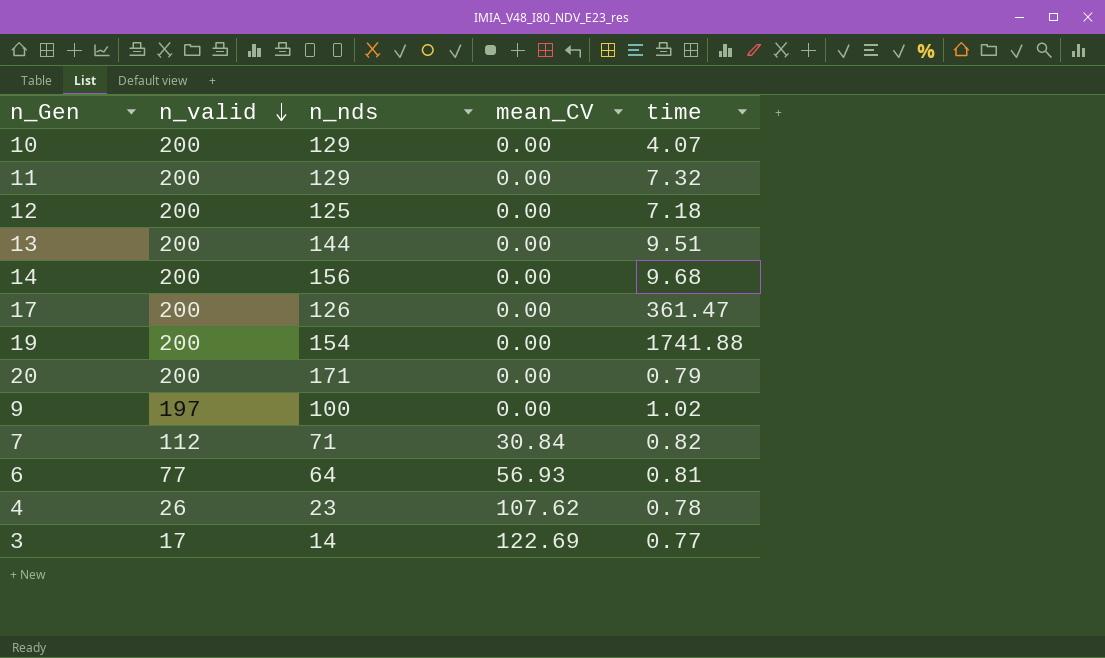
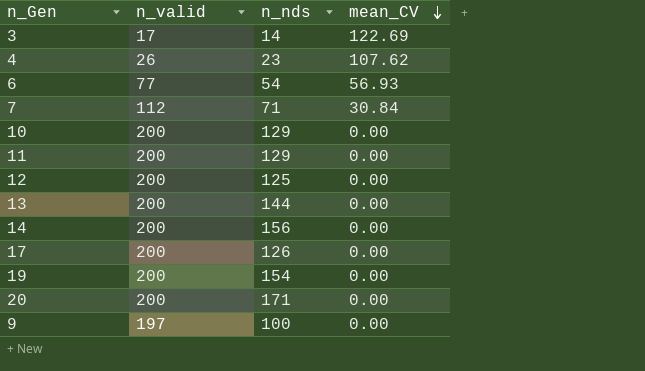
row order: n_valid descending -> mean_CV descending
column time | position: 5 -> none
6 | n_nds: 64 -> 54

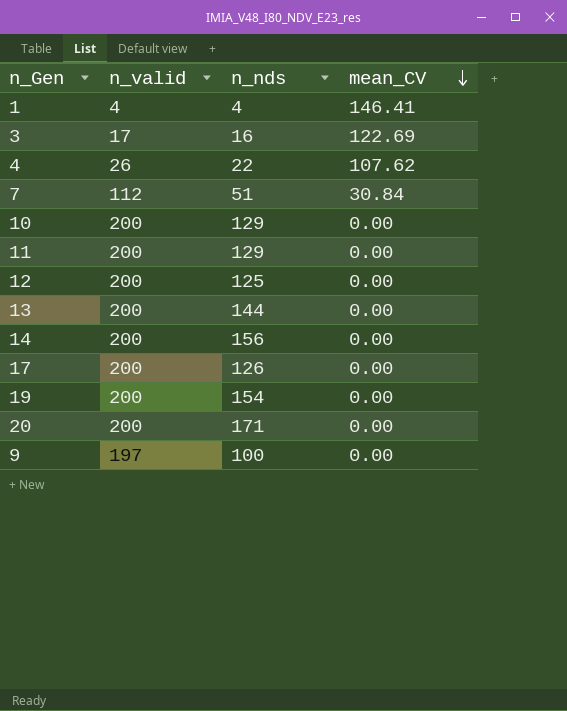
row 6: 77 | 54 | 56.93 -> none
row 1: none -> 4 | 4 | 146.41
3 | n_nds: 14 -> 16
4 | n_nds: 23 -> 22
7 | n_nds: 71 -> 51

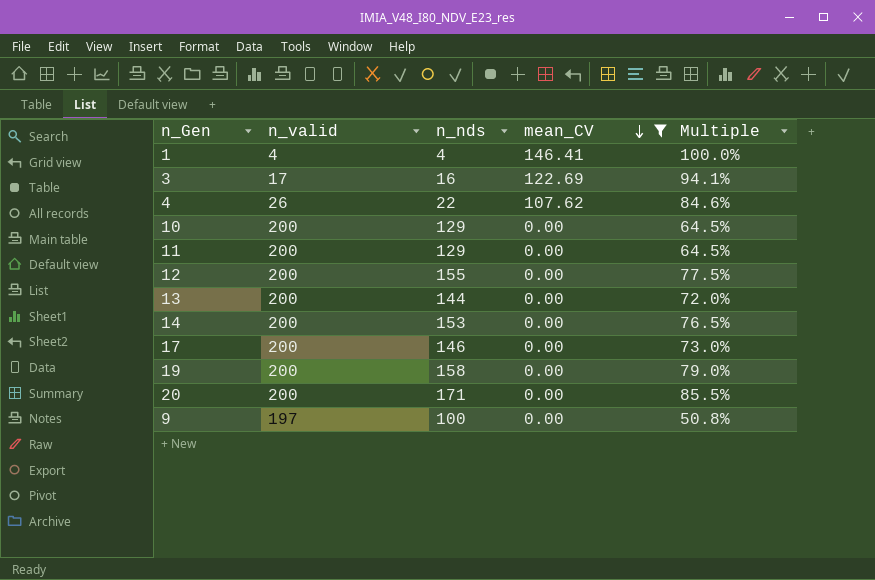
filter: none -> mean_CV != 30.84
column Multiple | formula: none -> [n_nds] / [n_valid]
12 | n_nds: 125 -> 155
14 | n_nds: 156 -> 153
17 | n_nds: 126 -> 146
19 | n_nds: 154 -> 158

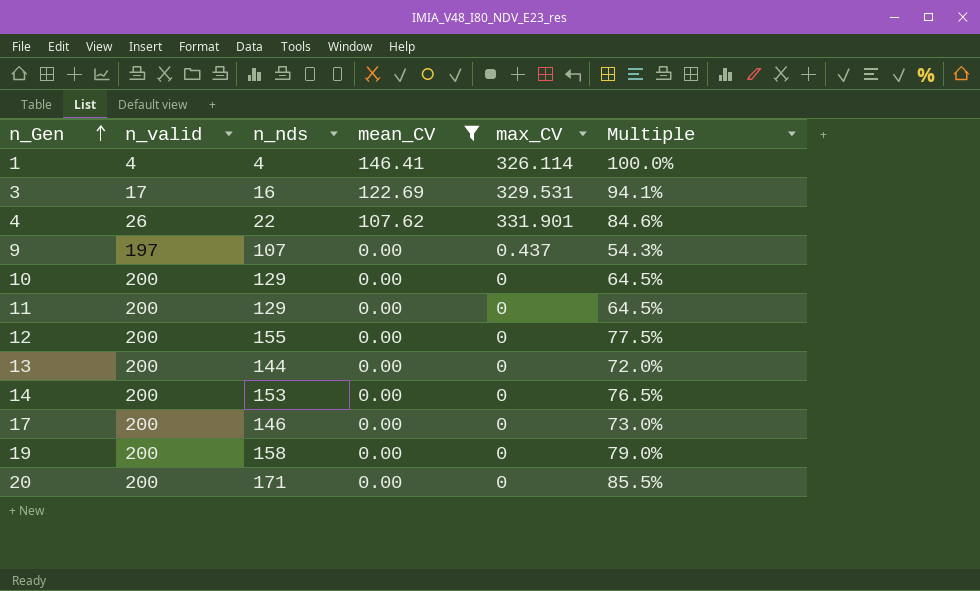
row order: mean_CV descending -> n_Gen ascending
column max_CV | position: none -> 5
9 | n_nds: 100 -> 107
9 | Multiple: 50.8% -> 54.3%

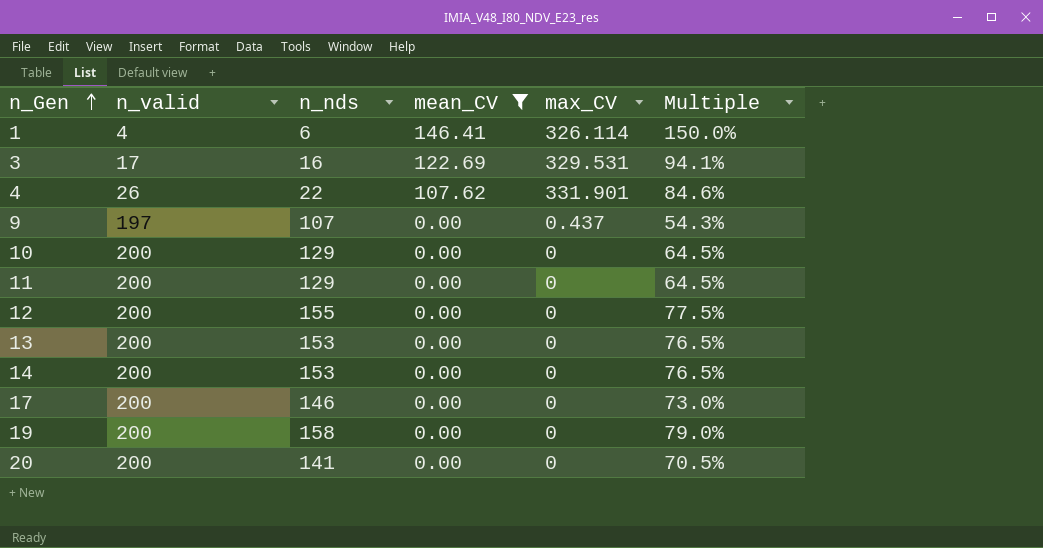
1 | n_nds: 4 -> 6
1 | Multiple: 100.0% -> 150.0%
13 | n_nds: 144 -> 153
13 | Multiple: 72.0% -> 76.5%
20 | n_nds: 171 -> 141
20 | Multiple: 85.5% -> 70.5%

